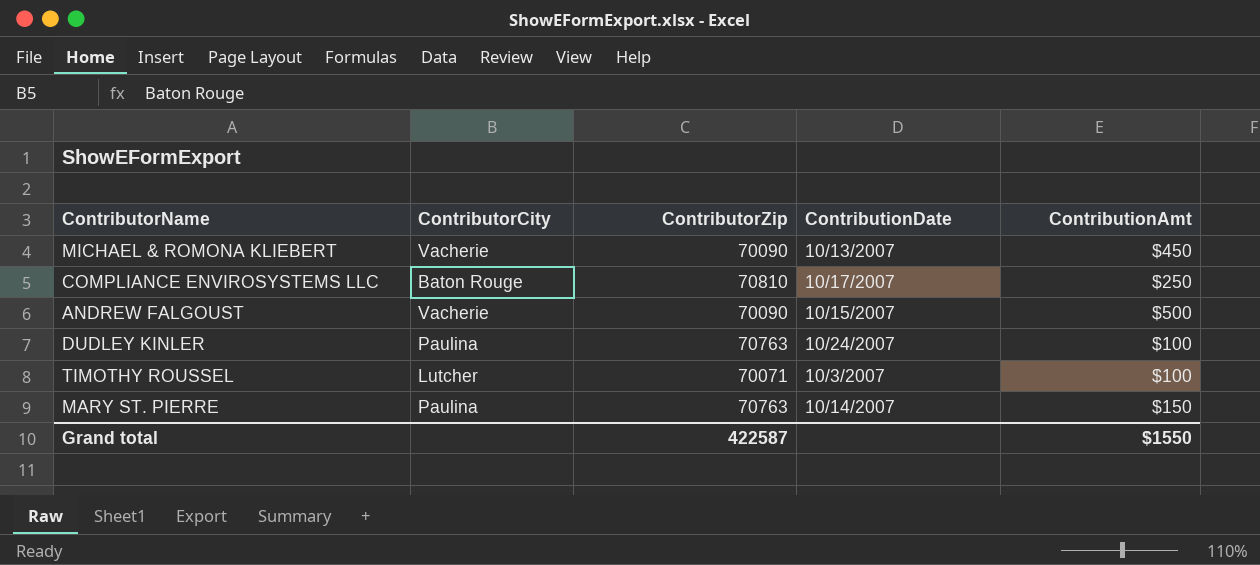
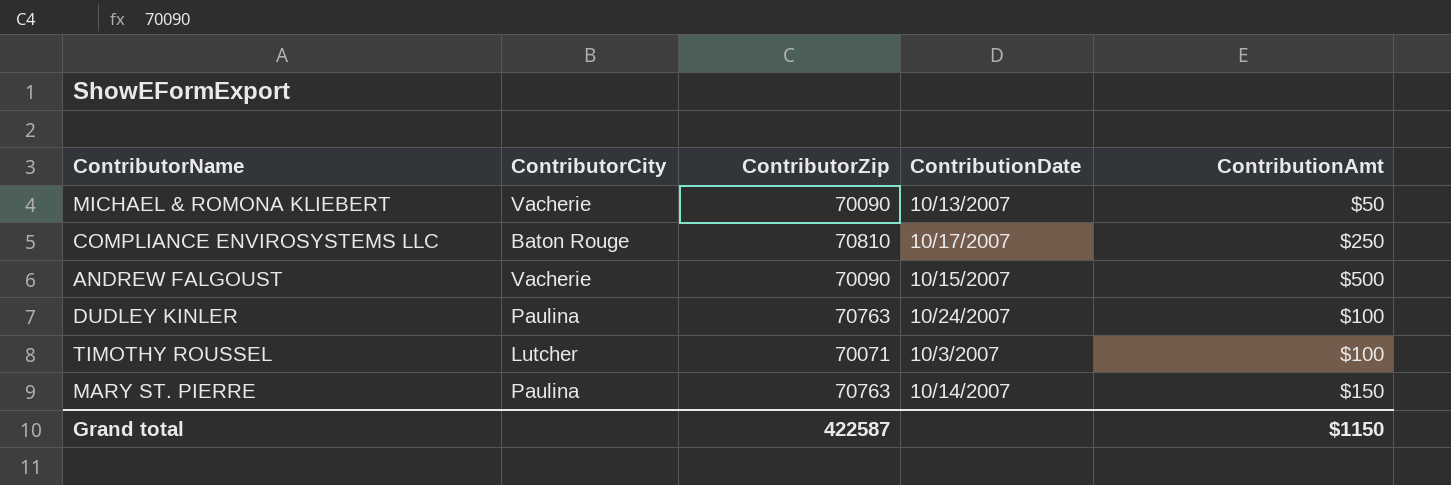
MICHAEL & ROMONA KLIEBERT | ContributionAmt: $450 -> $50
Grand total | ContributionAmt: $1550 -> $1150

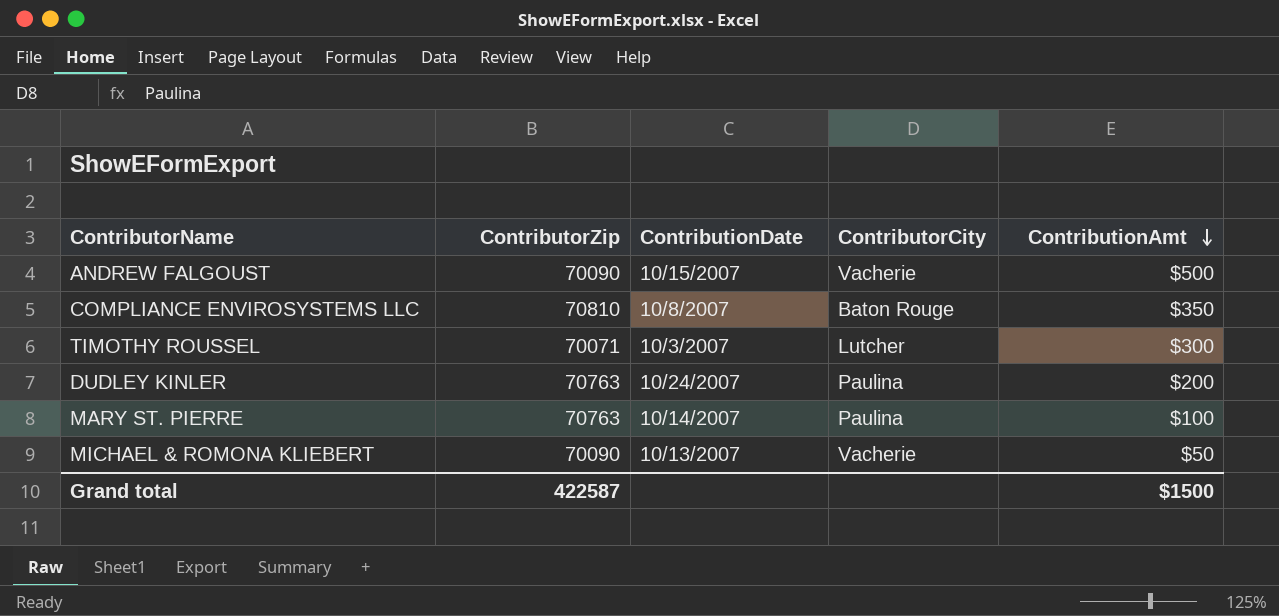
row order: none -> ContributionAmt descending
column ContributorCity | position: 2 -> 4
COMPLIANCE ENVIROSYSTEMS LLC | ContributionDate: 10/17/2007 -> 10/8/2007
COMPLIANCE ENVIROSYSTEMS LLC | ContributionAmt: $250 -> $350
TIMOTHY ROUSSEL | ContributionAmt: $100 -> $300
DUDLEY KINLER | ContributionAmt: $100 -> $200
MARY ST. PIERRE | ContributionAmt: $150 -> $100
Grand total | ContributionAmt: $1150 -> $1500

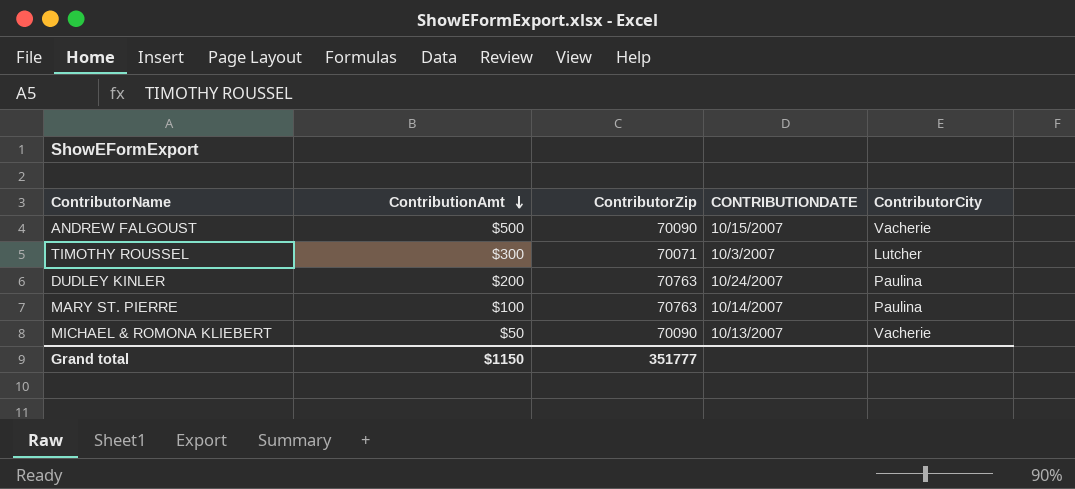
column ContributionAmt | position: 5 -> 2
column name: ContributionDate -> CONTRIBUTIONDATE
row COMPLIANCE ENVIROSYSTEMS LLC: 70810 | 10/8/2007 | Baton Rouge | $350 -> none
Grand total | ContributionAmt: $1500 -> $1150
Grand total | ContributorZip: 422587 -> 351777

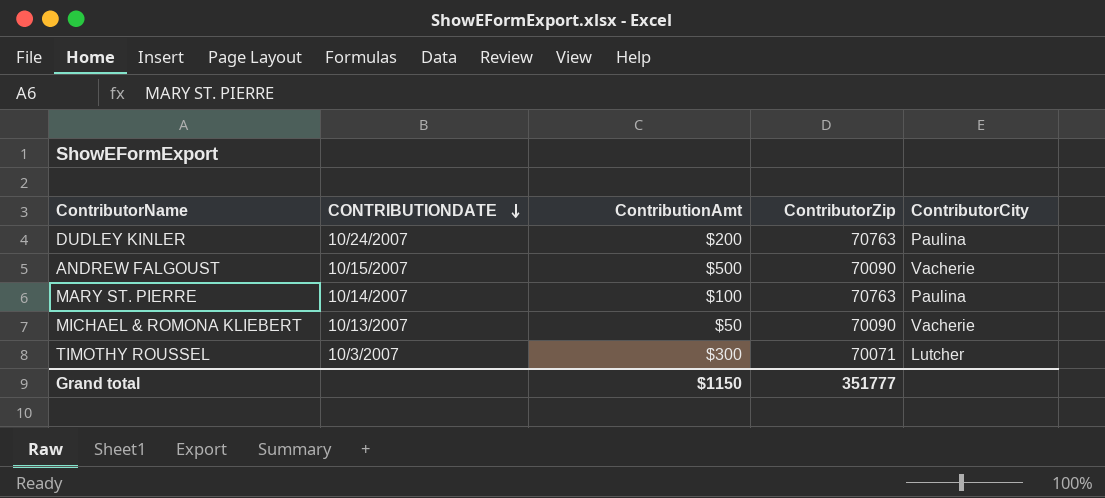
row order: ContributionAmt descending -> CONTRIBUTIONDATE descending
column CONTRIBUTIONDATE | position: 4 -> 2

